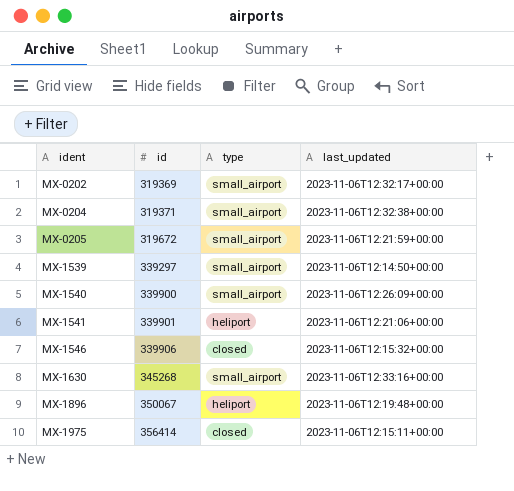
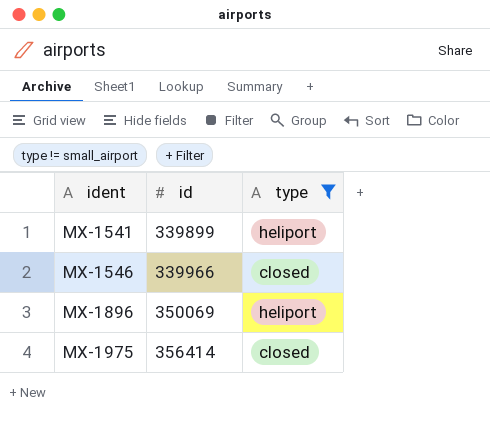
filter: none -> type != small_airport
column last_updated | position: 4 -> none
MX-1541 | id: 339901 -> 339899
MX-1546 | id: 339906 -> 339966
MX-1896 | id: 350067 -> 350069

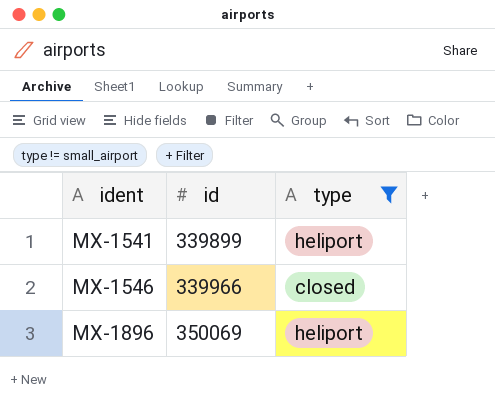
row MX-1975: 356414 | closed -> none

